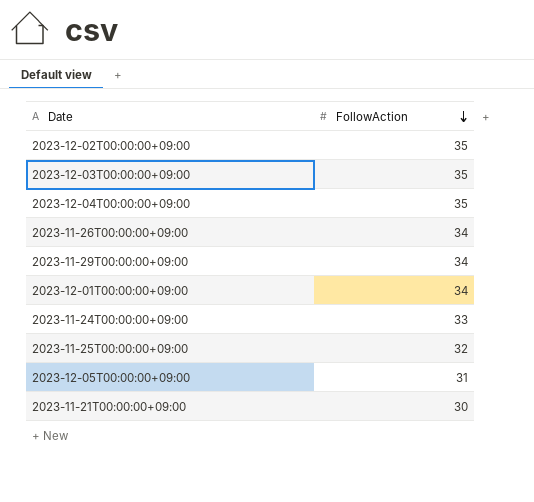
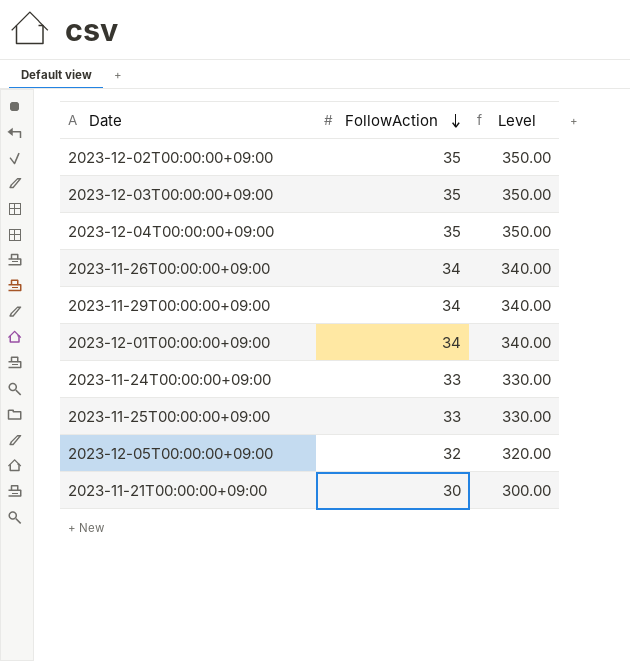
column Level | formula: none -> [FollowAction] * 10
2023-11-25T00:00:00+09:00 | FollowAction: 32 -> 33
2023-12-05T00:00:00+09:00 | FollowAction: 31 -> 32

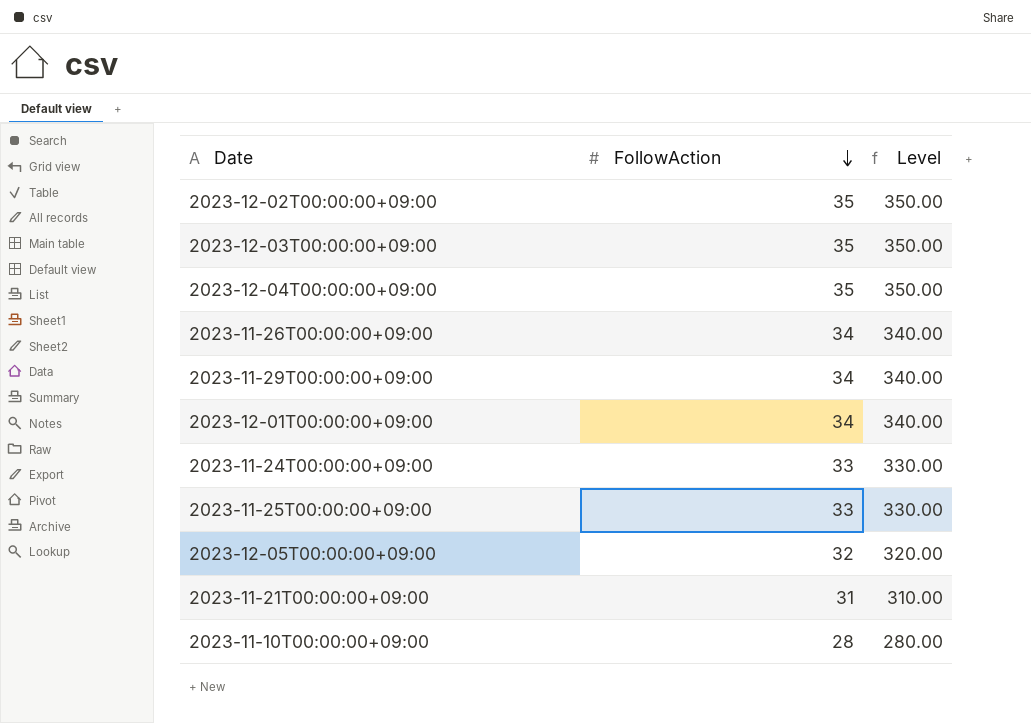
2023-11-21T00:00:00+09:00 | FollowAction: 30 -> 31
2023-11-21T00:00:00+09:00 | Level: 300.00 -> 310.00
row 2023-11-10T00:00:00+09:00: none -> 28 | 280.00

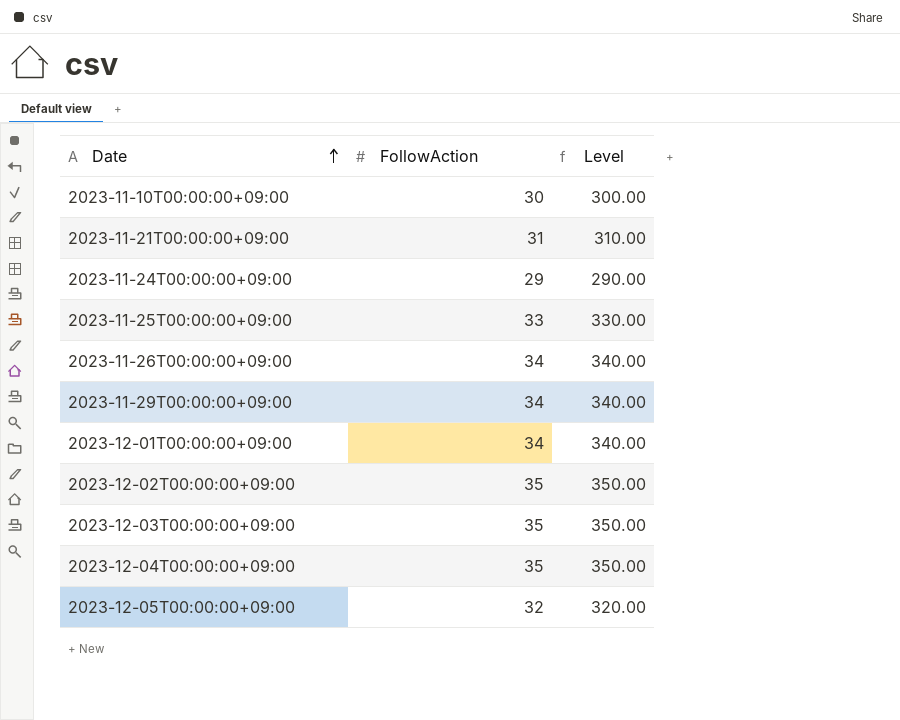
row order: FollowAction descending -> Date ascending
2023-11-10T00:00:00+09:00 | FollowAction: 28 -> 30
2023-11-10T00:00:00+09:00 | Level: 280.00 -> 300.00
2023-11-24T00:00:00+09:00 | FollowAction: 33 -> 29
2023-11-24T00:00:00+09:00 | Level: 330.00 -> 290.00

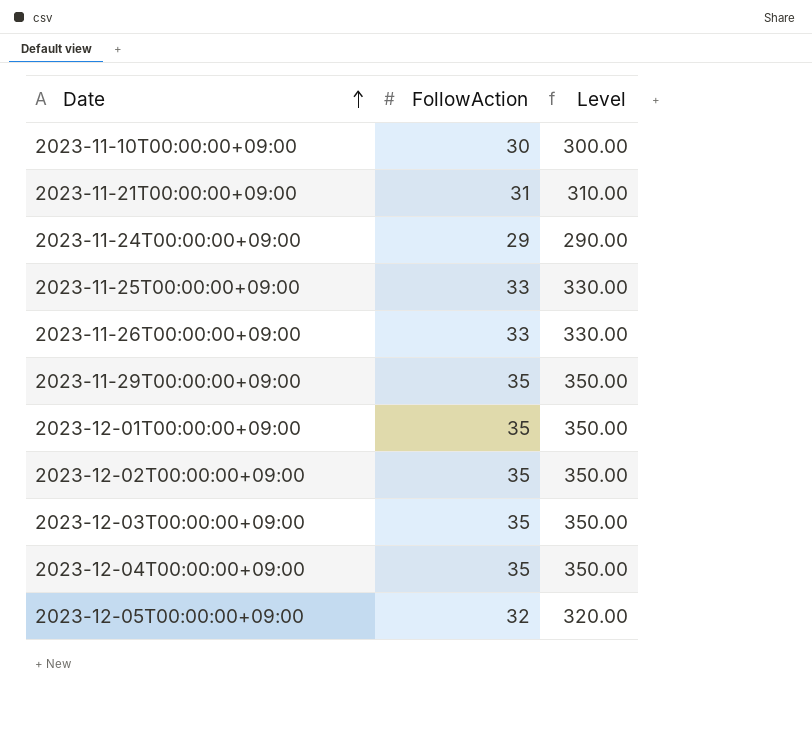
2023-11-26T00:00:00+09:00 | FollowAction: 34 -> 33
2023-11-26T00:00:00+09:00 | Level: 340.00 -> 330.00
2023-11-29T00:00:00+09:00 | FollowAction: 34 -> 35
2023-11-29T00:00:00+09:00 | Level: 340.00 -> 350.00
2023-12-01T00:00:00+09:00 | FollowAction: 34 -> 35
2023-12-01T00:00:00+09:00 | Level: 340.00 -> 350.00

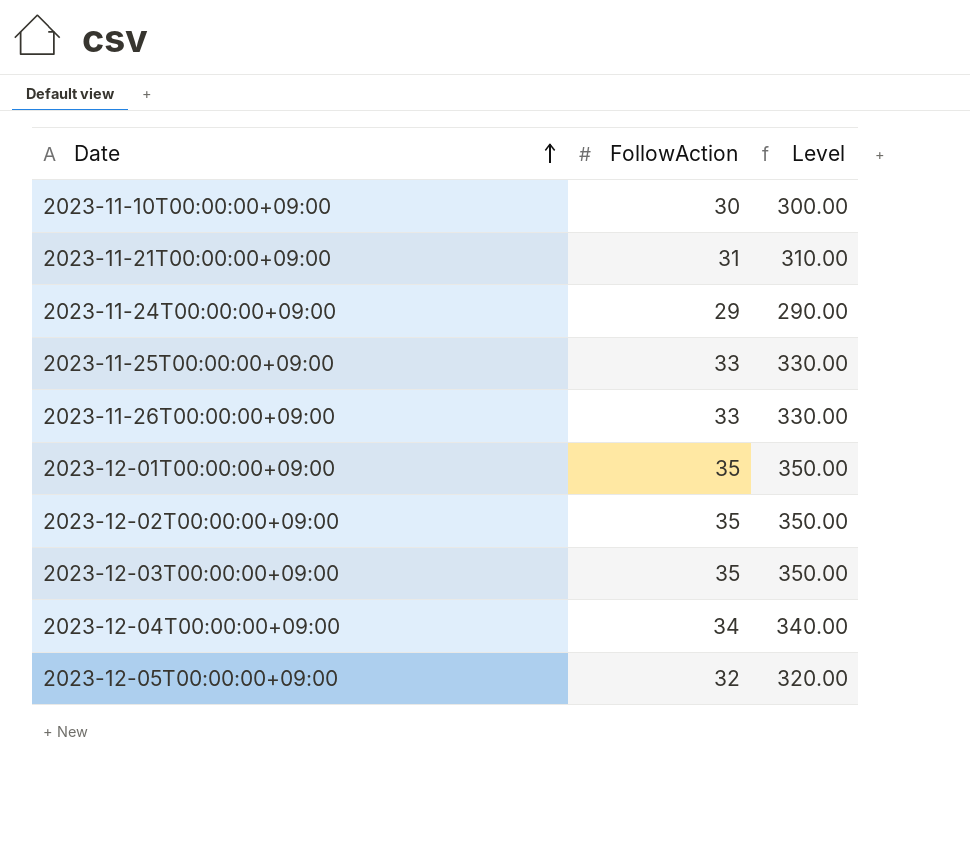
row 2023-11-29T00:00:00+09:00: 35 | 350.00 -> none
2023-12-04T00:00:00+09:00 | FollowAction: 35 -> 34
2023-12-04T00:00:00+09:00 | Level: 350.00 -> 340.00

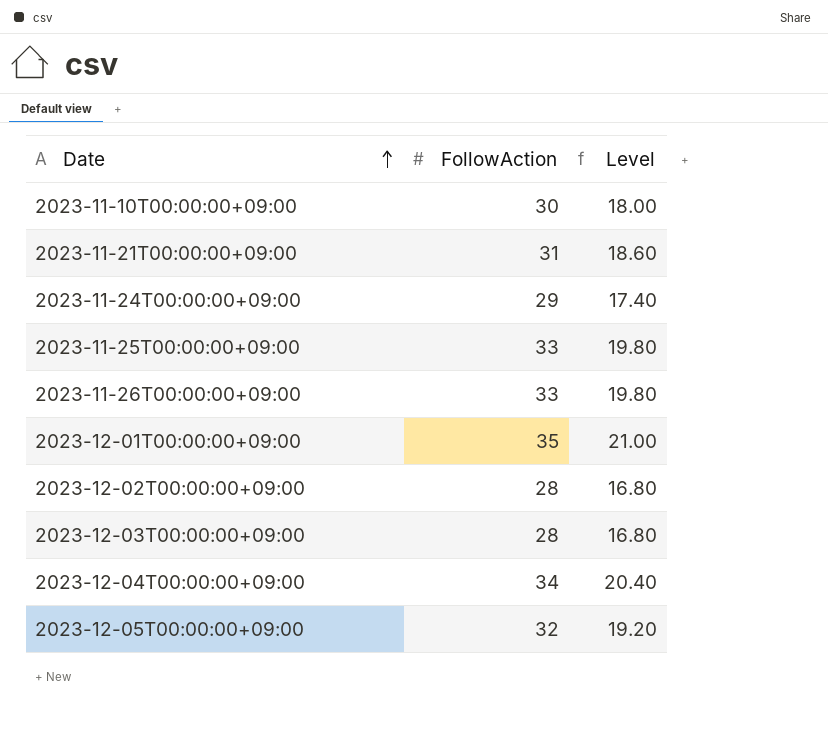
column Level | formula: [FollowAction] * 10 -> [FollowAction] * 0.6
2023-12-02T00:00:00+09:00 | FollowAction: 35 -> 28
2023-12-03T00:00:00+09:00 | FollowAction: 35 -> 28

